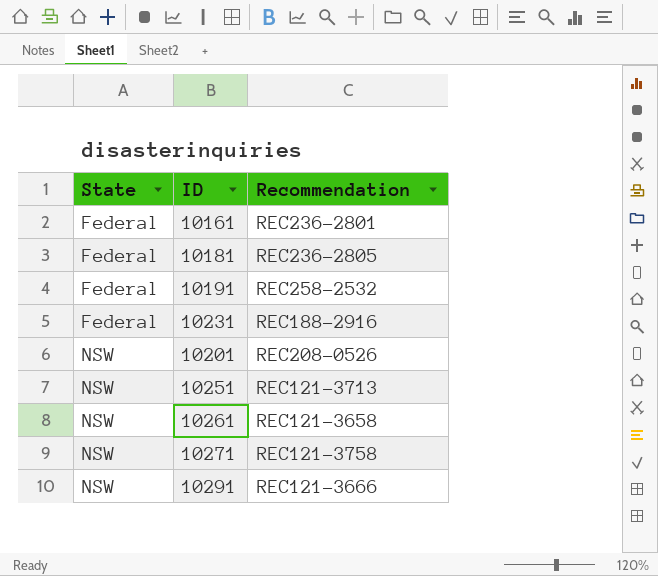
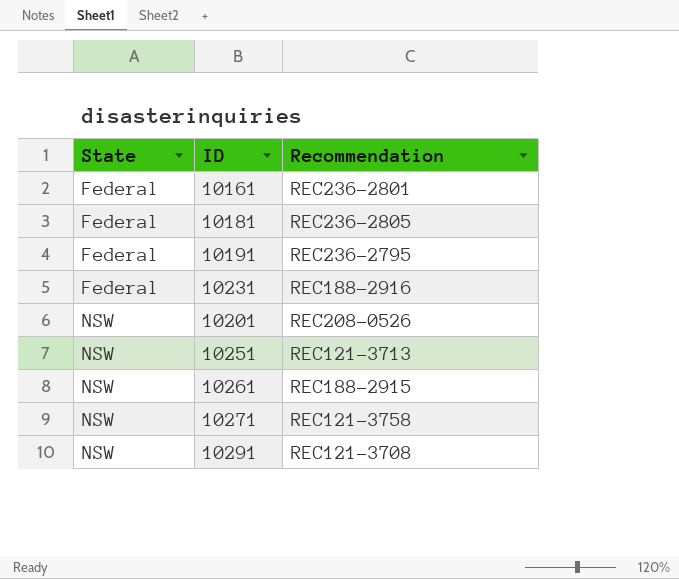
10191 | Recommendation: REC258-2532 -> REC236-2795
10261 | Recommendation: REC121-3658 -> REC188-2915
10291 | Recommendation: REC121-3666 -> REC121-3708

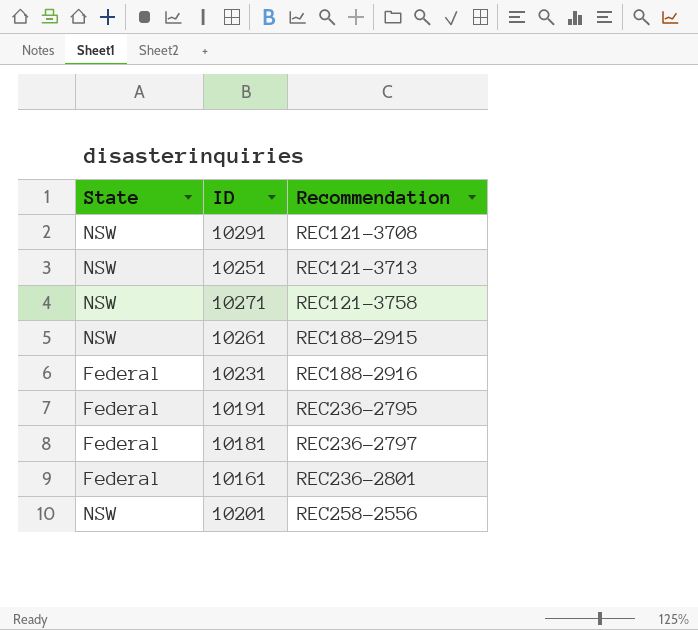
row order: State ascending -> Recommendation ascending
10181 | Recommendation: REC236-2805 -> REC236-2797
10201 | Recommendation: REC208-0526 -> REC258-2556

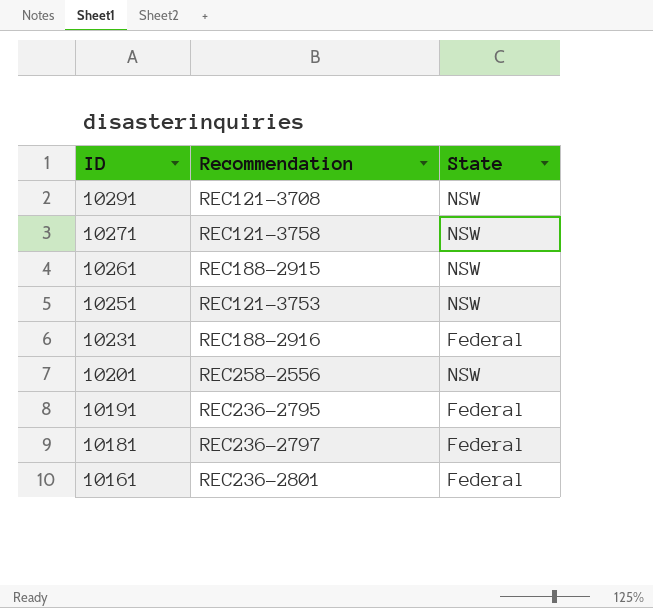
row order: Recommendation ascending -> ID descending
column State | position: 1 -> 3
10251 | Recommendation: REC121-3713 -> REC121-3753

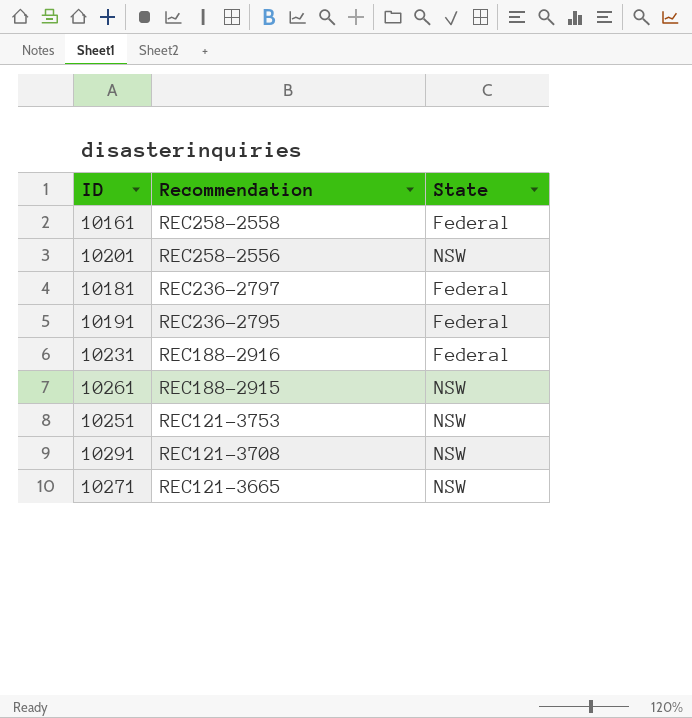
row order: ID descending -> Recommendation descending
10161 | Recommendation: REC236-2801 -> REC258-2558
10271 | Recommendation: REC121-3758 -> REC121-3665

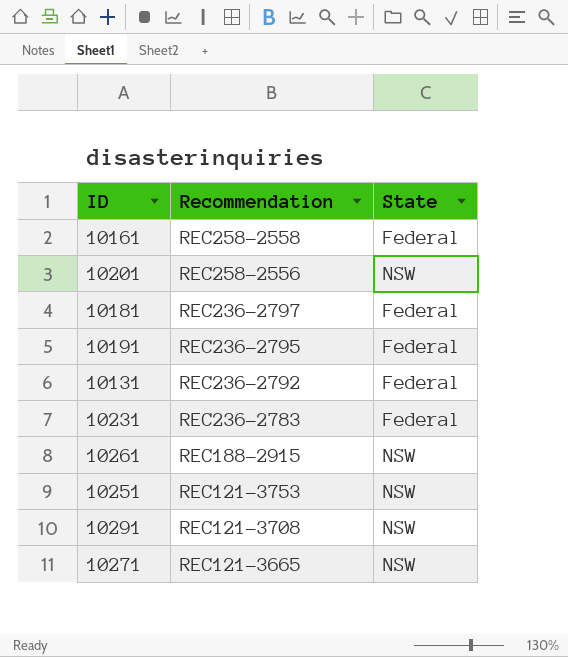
row 10131: none -> REC236-2792 | Federal
10231 | Recommendation: REC188-2916 -> REC236-2783

